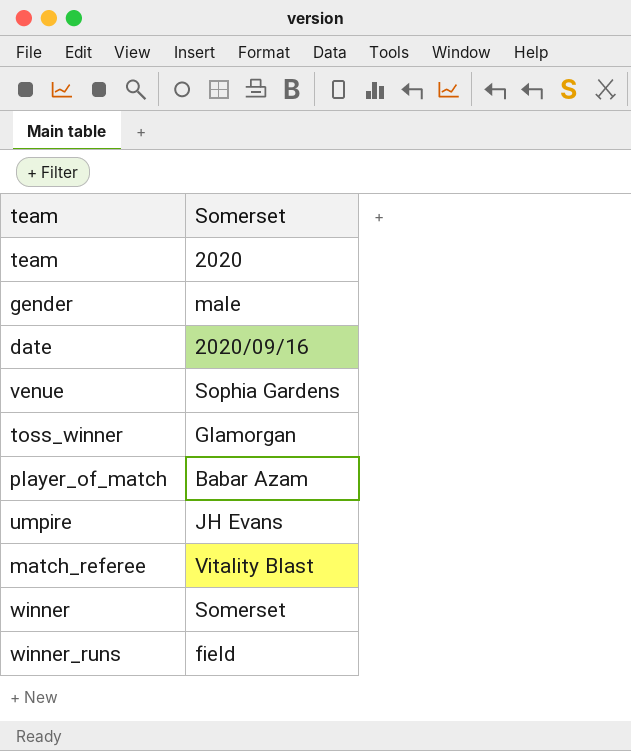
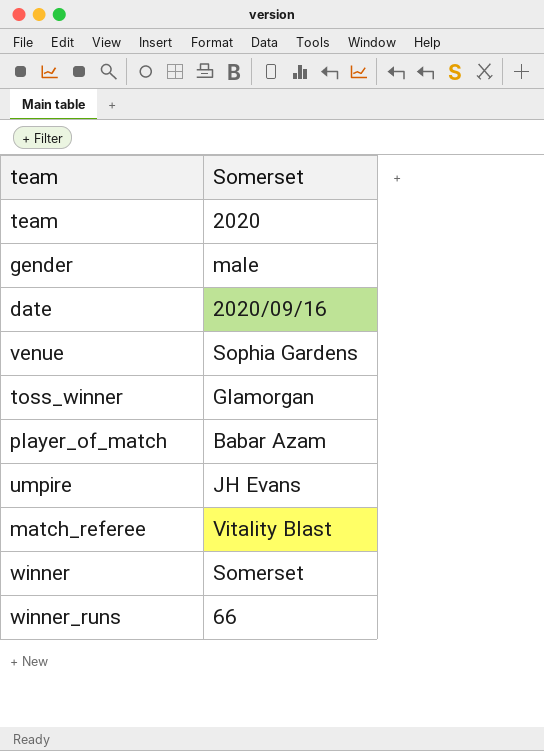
winner_runs | Somerset: field -> 66

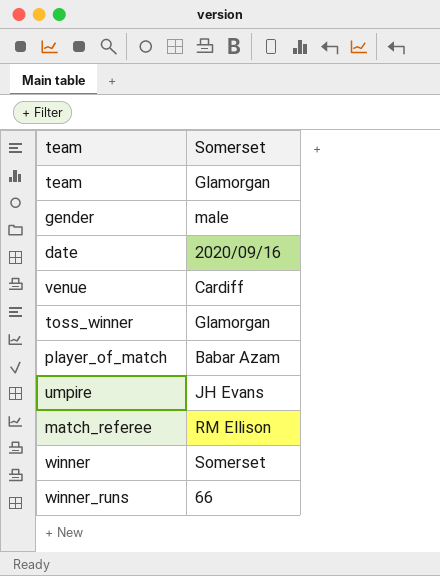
team | Somerset: 2020 -> Glamorgan
venue | Somerset: Sophia Gardens -> Cardiff
match_referee | Somerset: Vitality Blast -> RM Ellison

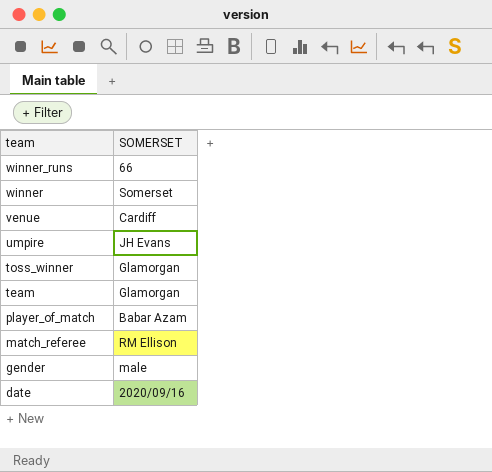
row order: none -> team descending
column name: Somerset -> SOMERSET

